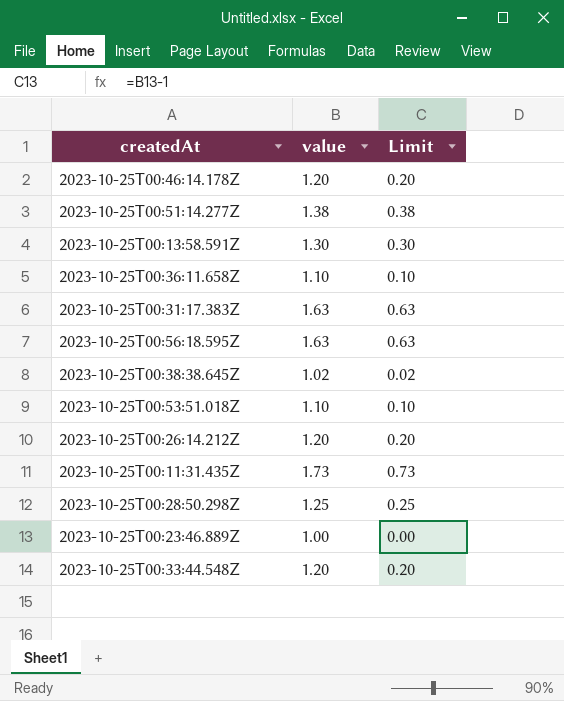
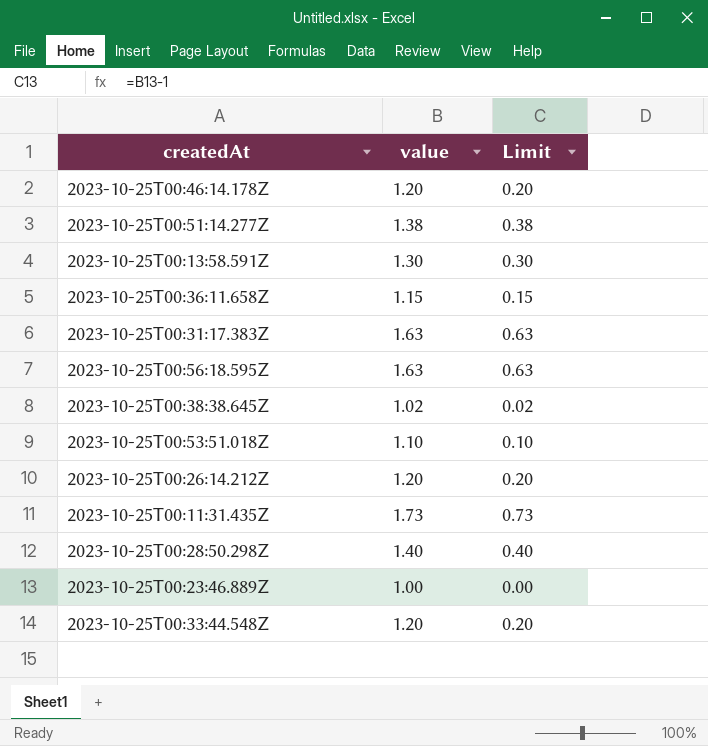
2023-10-25T00:36:11.658Z | value: 1.10 -> 1.15
2023-10-25T00:36:11.658Z | Limit: 0.10 -> 0.15
2023-10-25T00:28:50.298Z | value: 1.25 -> 1.40
2023-10-25T00:28:50.298Z | Limit: 0.25 -> 0.40

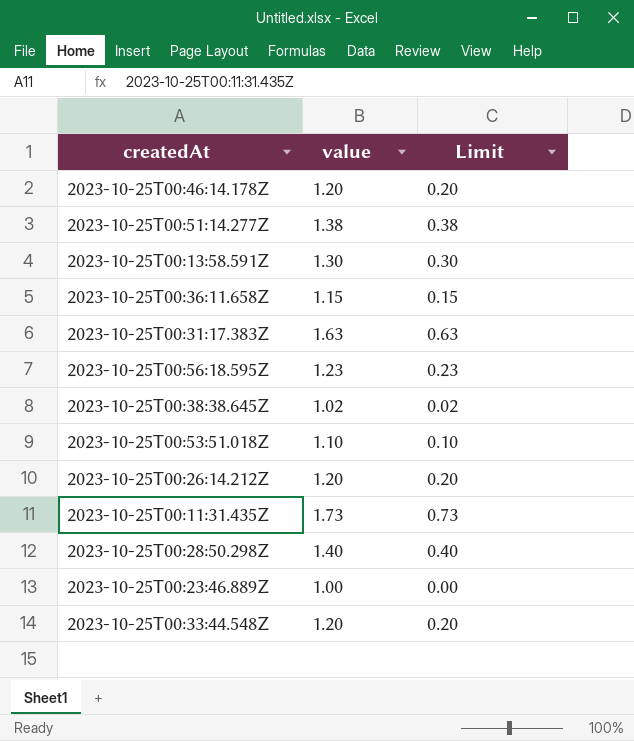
2023-10-25T00:56:18.595Z | value: 1.63 -> 1.23
2023-10-25T00:56:18.595Z | Limit: 0.63 -> 0.23

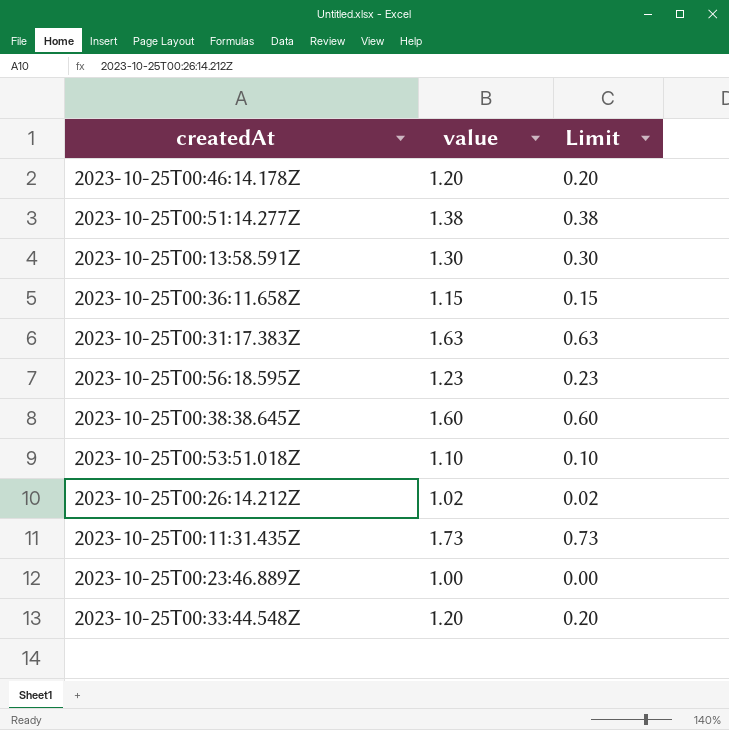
row 2023-10-25T00:28:50.298Z: 1.40 | 0.40 -> none
2023-10-25T00:38:38.645Z | value: 1.02 -> 1.60
2023-10-25T00:38:38.645Z | Limit: 0.02 -> 0.60
2023-10-25T00:26:14.212Z | value: 1.20 -> 1.02
2023-10-25T00:26:14.212Z | Limit: 0.20 -> 0.02

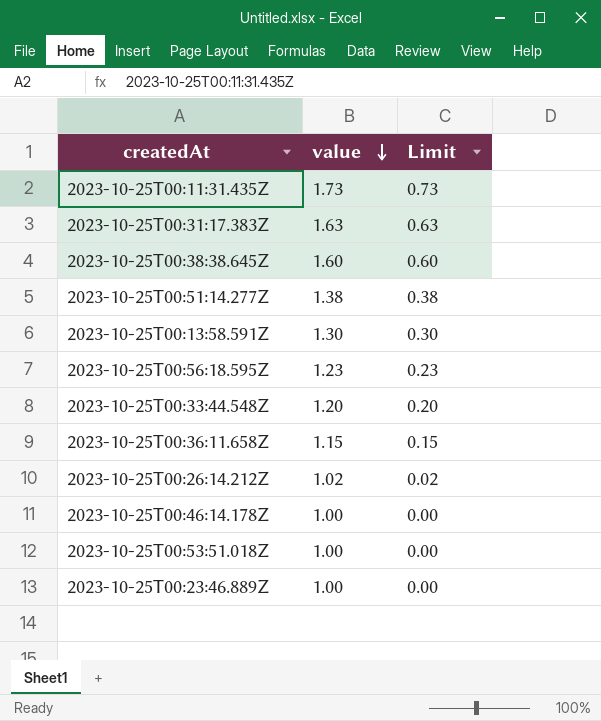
row order: none -> value descending
2023-10-25T00:46:14.178Z | value: 1.20 -> 1.00
2023-10-25T00:46:14.178Z | Limit: 0.20 -> 0.00
2023-10-25T00:53:51.018Z | value: 1.10 -> 1.00
2023-10-25T00:53:51.018Z | Limit: 0.10 -> 0.00

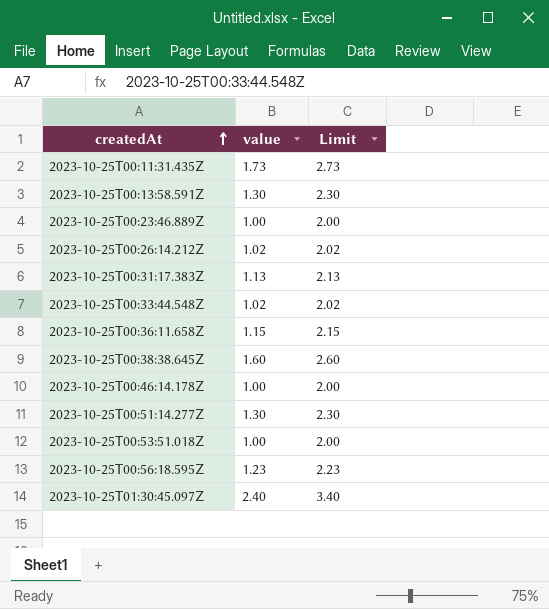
row order: value descending -> createdAt ascending
column Limit | formula: [value] - 1 -> [value] + 1
2023-10-25T00:31:17.383Z | value: 1.63 -> 1.13
2023-10-25T00:33:44.548Z | value: 1.20 -> 1.02
2023-10-25T00:51:14.277Z | value: 1.38 -> 1.30
row 2023-10-25T01:30:45.097Z: none -> 2.40 | 3.40

